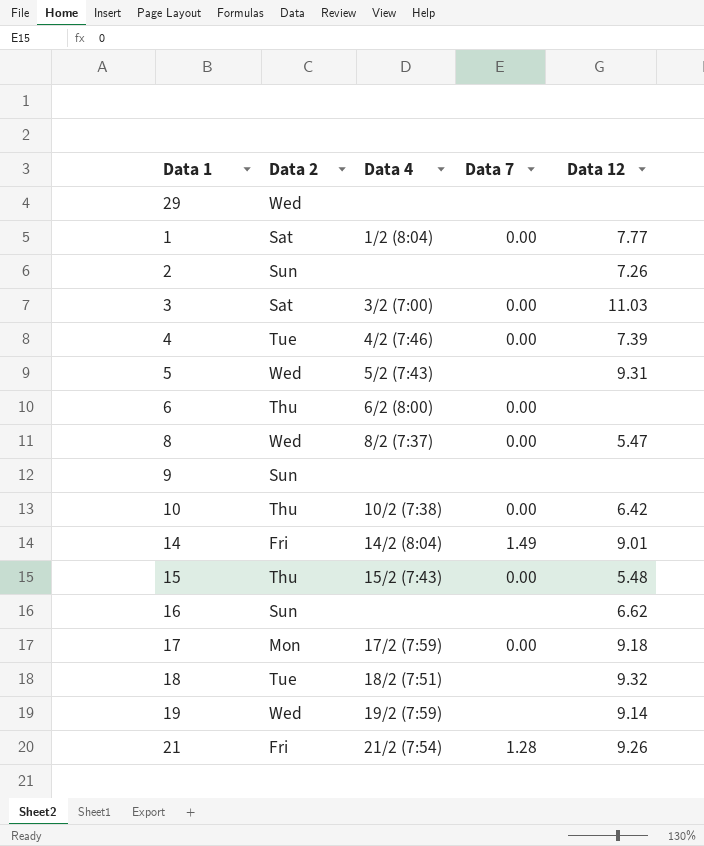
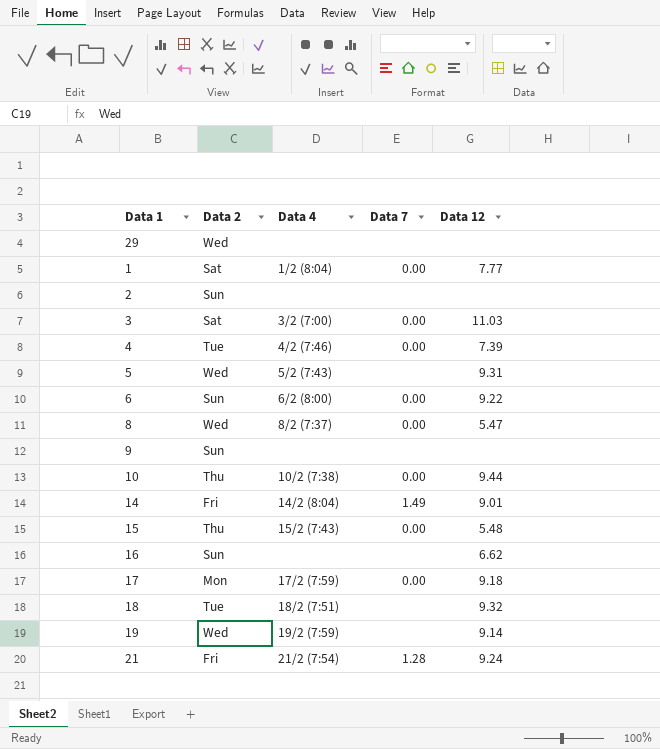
2 | Data 12: 7.26 -> none
6 | Data 2: Thu -> Sun
6 | Data 12: none -> 9.22
10 | Data 12: 6.42 -> 9.44
21 | Data 12: 9.26 -> 9.24

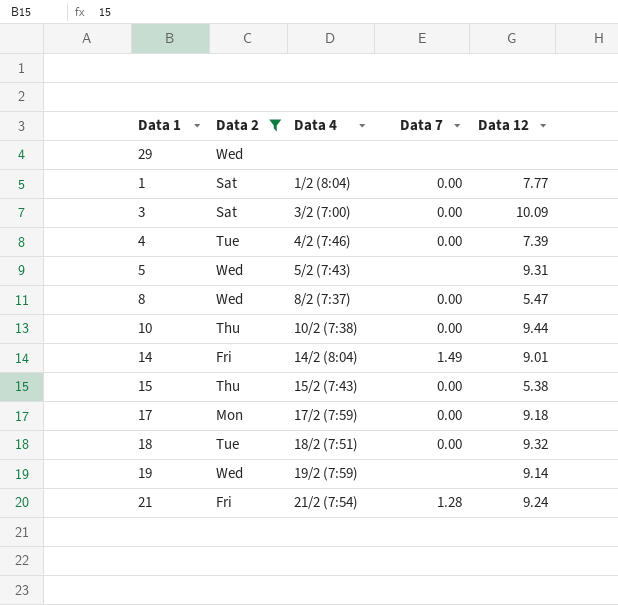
filter: none -> Data 2 != Sun
3 | Data 12: 11.03 -> 10.09
15 | Data 12: 5.48 -> 5.38
18 | Data 7: none -> 0.00

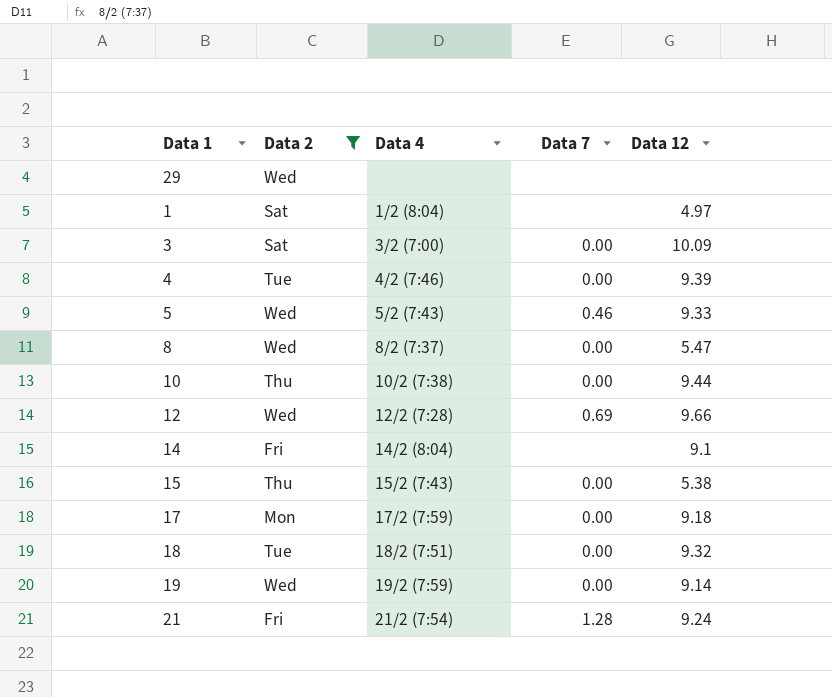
1 | Data 7: 0.00 -> none
1 | Data 12: 7.77 -> 4.97
4 | Data 12: 7.39 -> 9.39
5 | Data 7: none -> 0.46
5 | Data 12: 9.31 -> 9.33
row 12: none -> Wed | 12/2 (7:28) | 0.69 | 9.66
14 | Data 7: 1.49 -> none
14 | Data 12: 9.01 -> 9.1
19 | Data 7: none -> 0.00

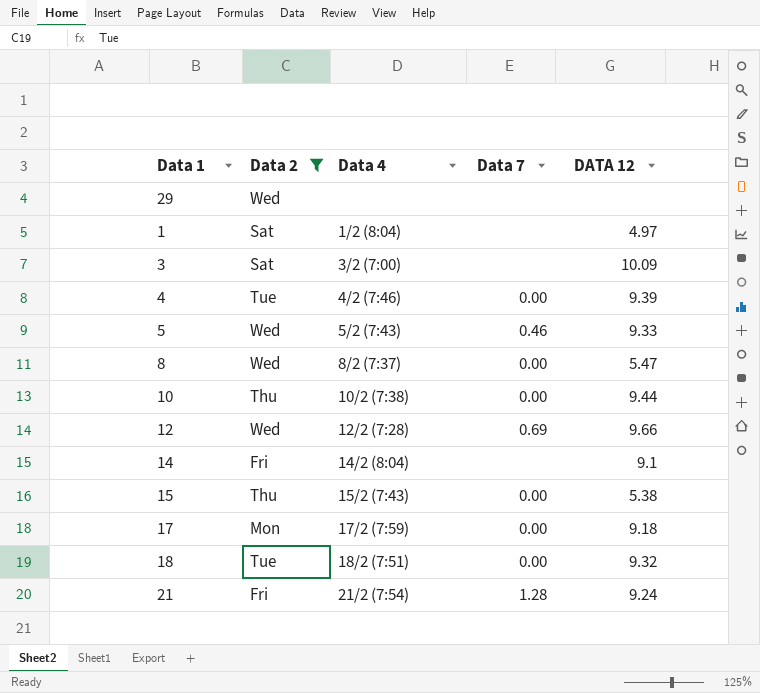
column name: Data 12 -> DATA 12
row 19: Wed | 19/2 (7:59) | 0.00 | 9.14 -> none
3 | Data 7: 0.00 -> none

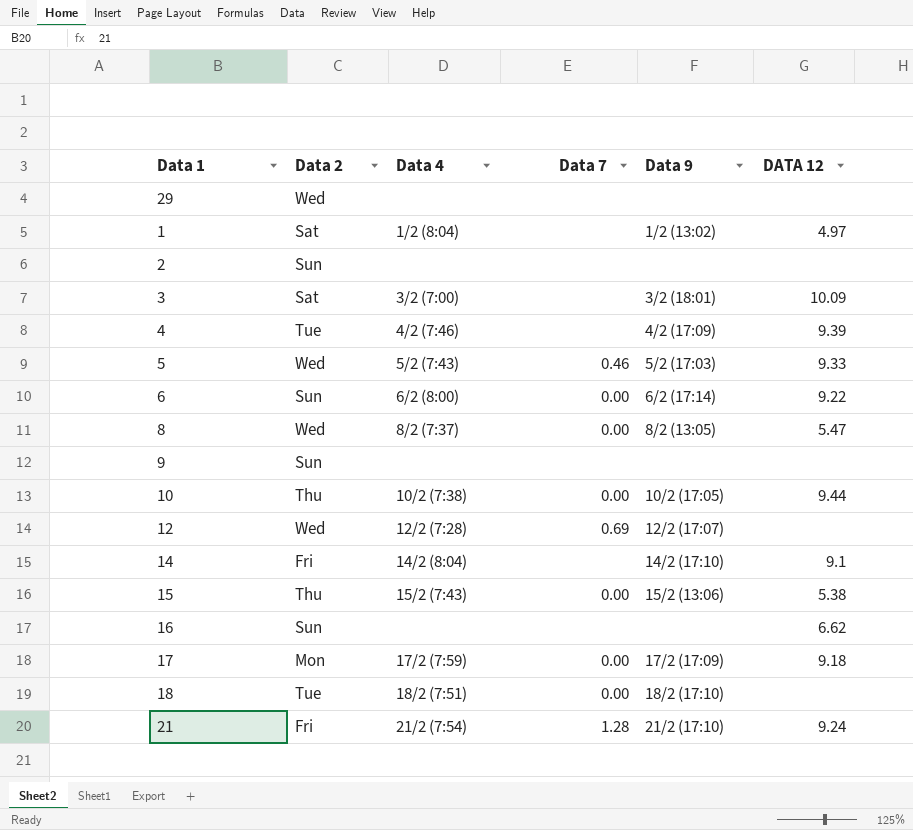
filter: Data 2 != Sun -> none
column Data 9 | position: none -> 5
4 | Data 7: 0.00 -> none
12 | DATA 12: 9.66 -> none
18 | DATA 12: 9.32 -> none

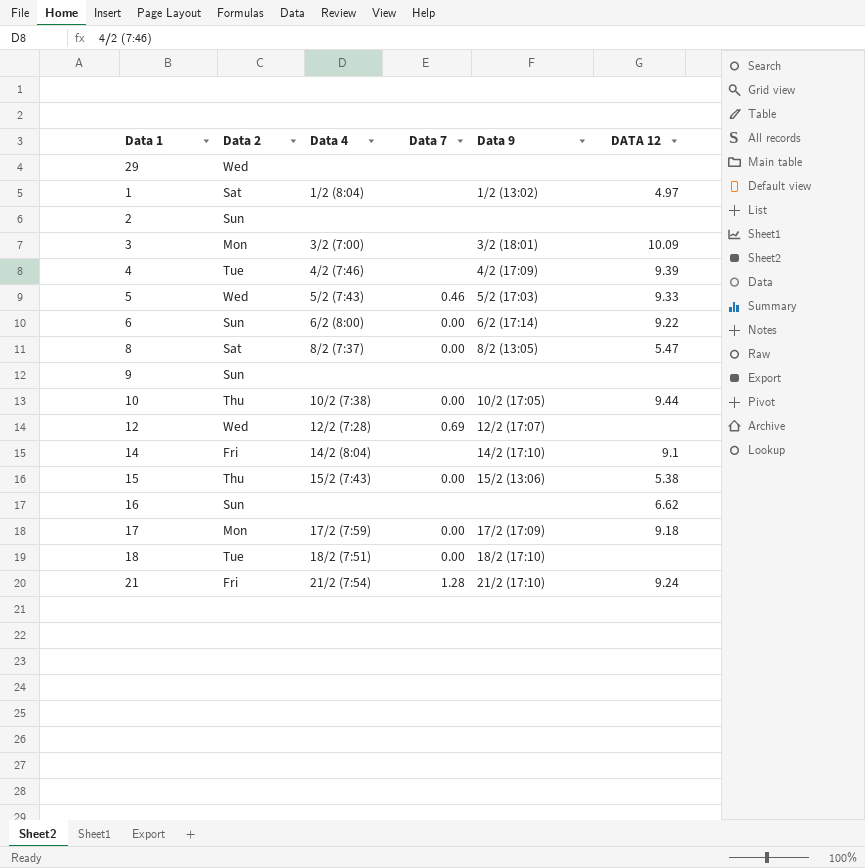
3 | Data 2: Sat -> Mon
8 | Data 2: Wed -> Sat

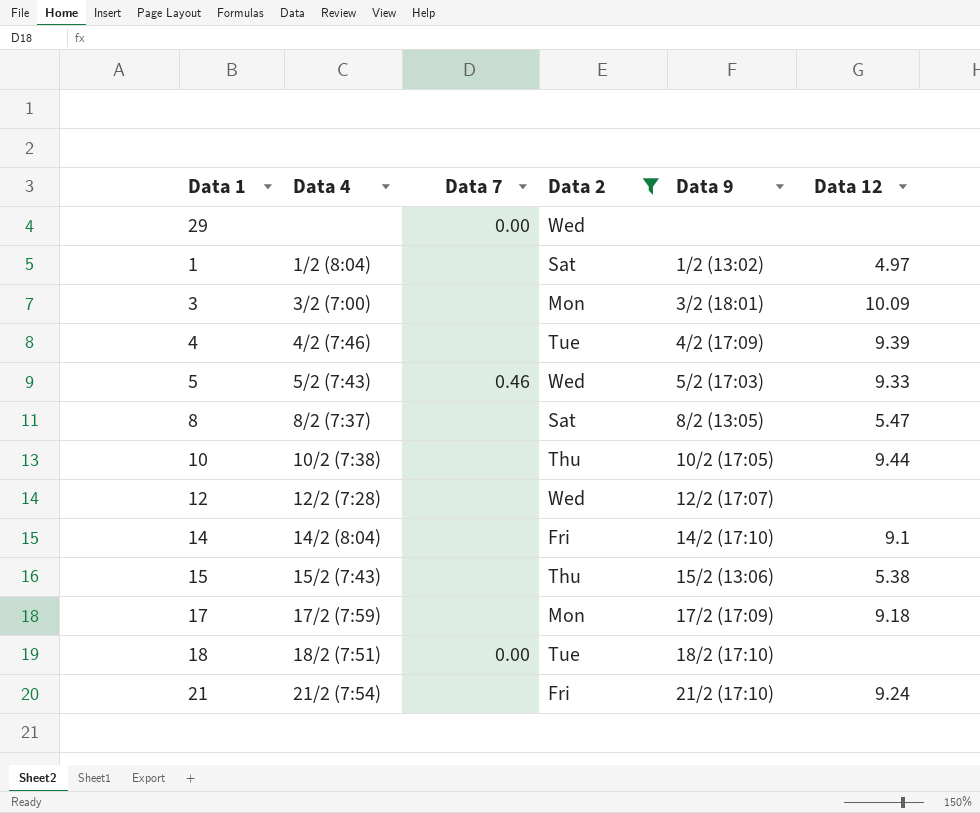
filter: none -> Data 2 != Sun
column Data 2 | position: 2 -> 4
column name: DATA 12 -> Data 12
29 | Data 7: none -> 0.00
8 | Data 7: 0.00 -> none
10 | Data 7: 0.00 -> none
12 | Data 7: 0.69 -> none
15 | Data 7: 0.00 -> none
17 | Data 7: 0.00 -> none
21 | Data 7: 1.28 -> none

